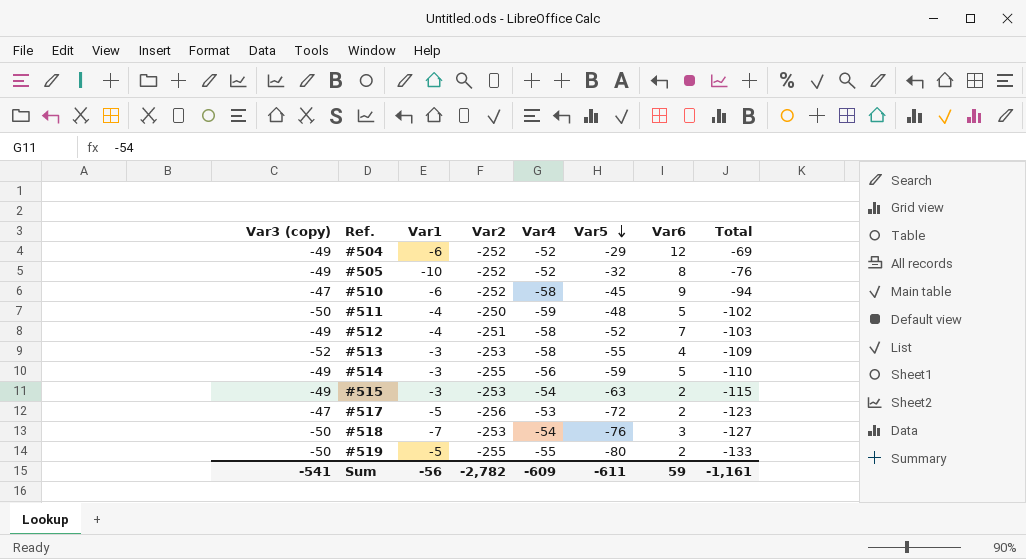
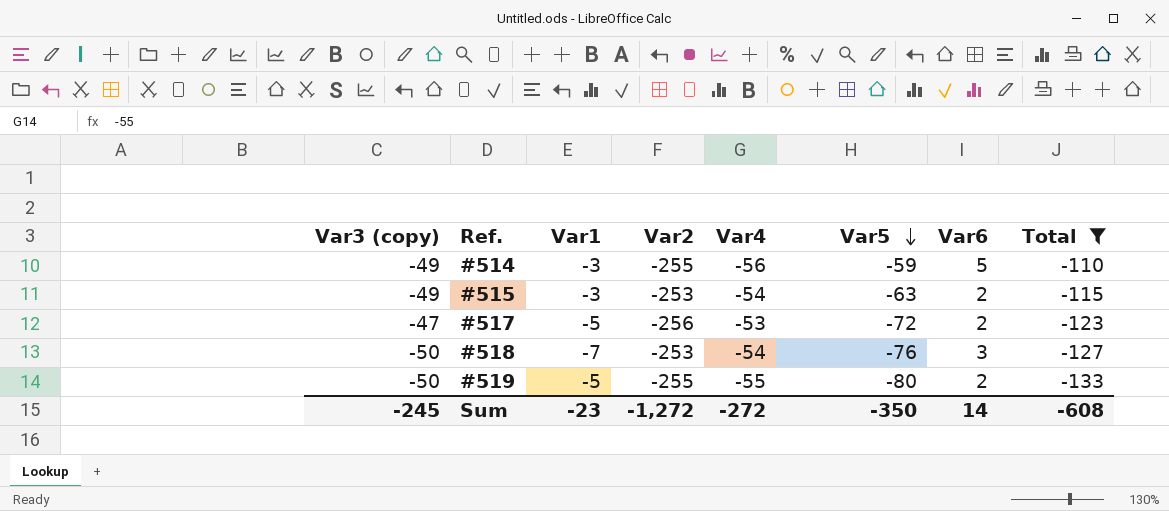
filter: none -> Total <= -110
Sum | Var3 (copy): -541 -> -245
Sum | Var1: -56 -> -23
Sum | Var2: -2,782 -> -1,272
Sum | Var4: -609 -> -272
Sum | Var5: -611 -> -350
Sum | Var6: 59 -> 14
Sum | Total: -1,161 -> -608

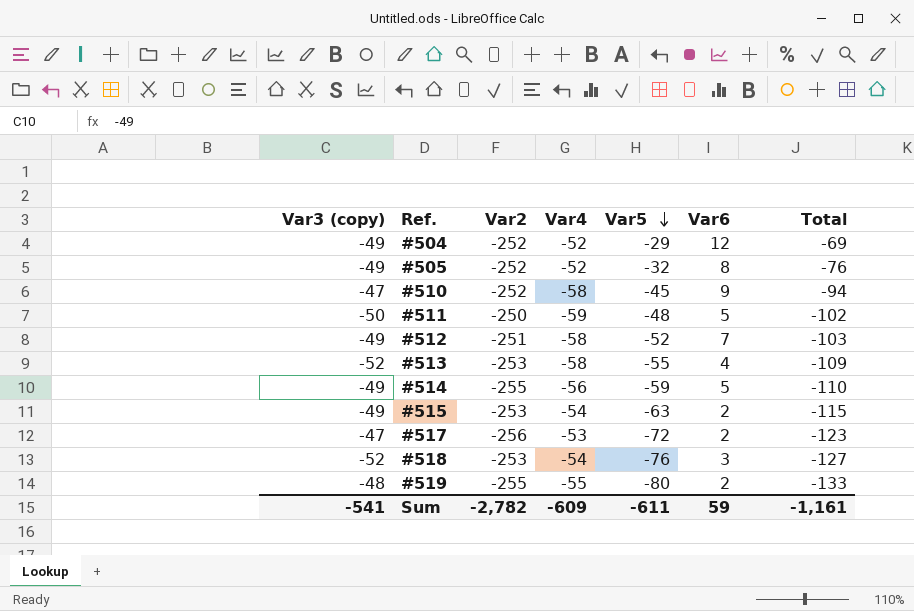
filter: Total <= -110 -> none
column Var1 | position: 3 -> none
#518 | Var3 (copy): -50 -> -52
#519 | Var3 (copy): -50 -> -48
Sum | Var3 (copy): -245 -> -541
Sum | Var2: -1,272 -> -2,782
Sum | Var4: -272 -> -609
Sum | Var5: -350 -> -611
Sum | Var6: 14 -> 59
Sum | Total: -608 -> -1,161

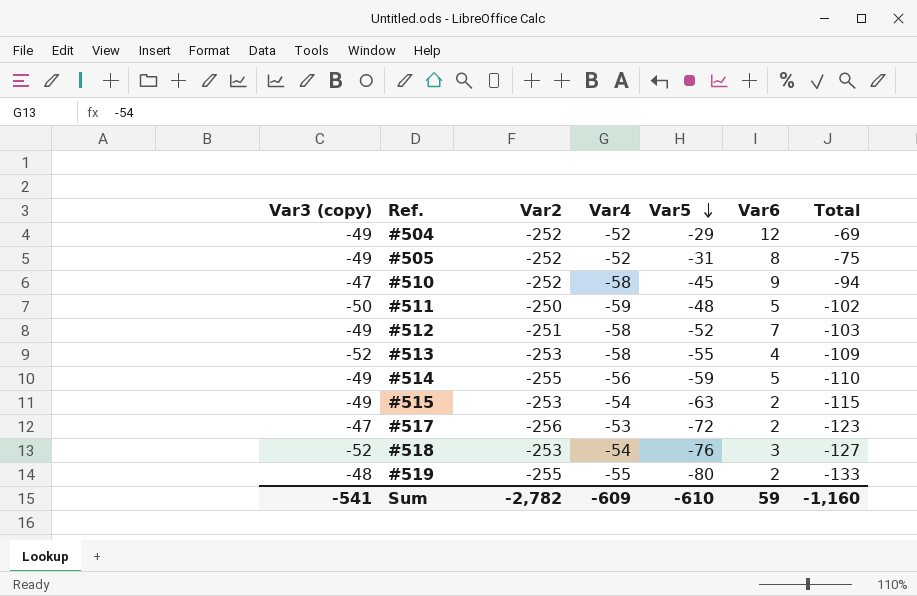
#505 | Var5: -32 -> -31
#505 | Total: -76 -> -75
Sum | Var5: -611 -> -610
Sum | Total: -1,161 -> -1,160

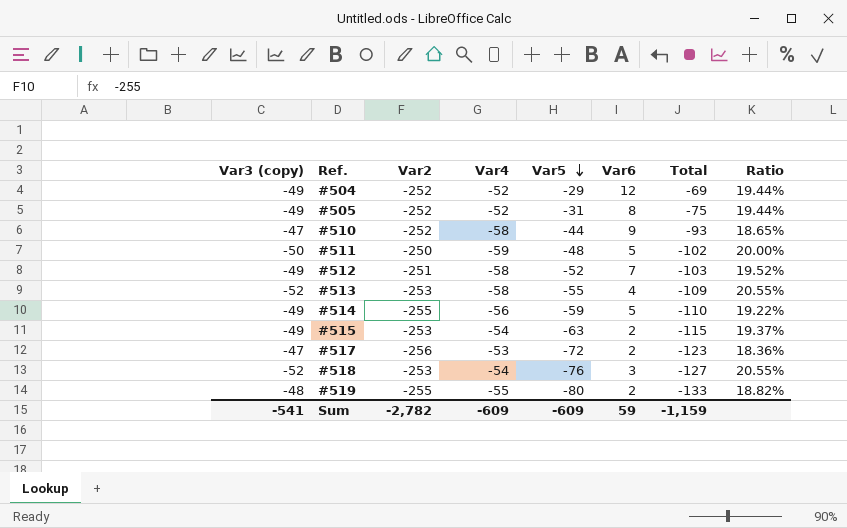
column Ratio | formula: none -> [Var3 (copy)] / [Var2]
#510 | Var5: -45 -> -44
#510 | Total: -94 -> -93
Sum | Var5: -610 -> -609
Sum | Total: -1,160 -> -1,159

